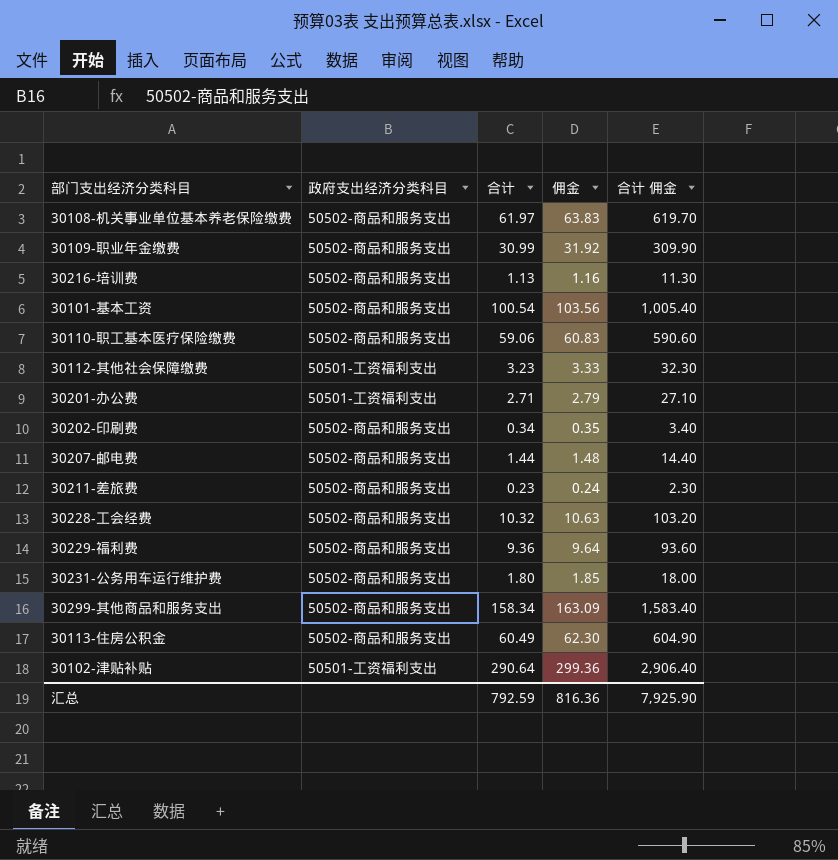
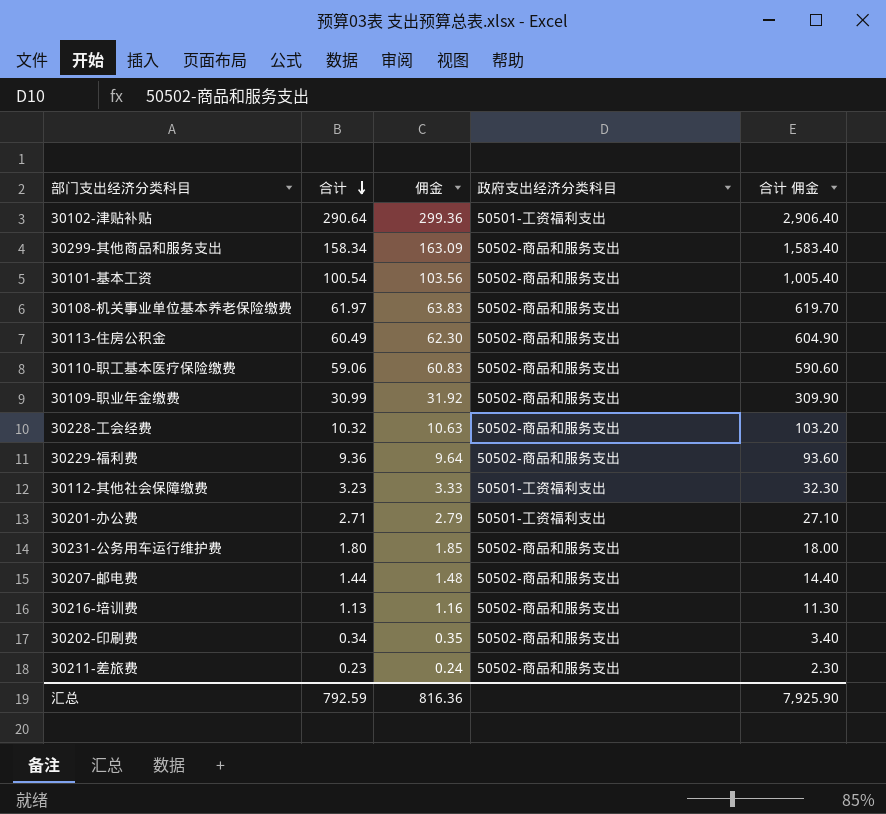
row order: none -> 合计 descending
column 政府支出经济分类科目 | position: 2 -> 4

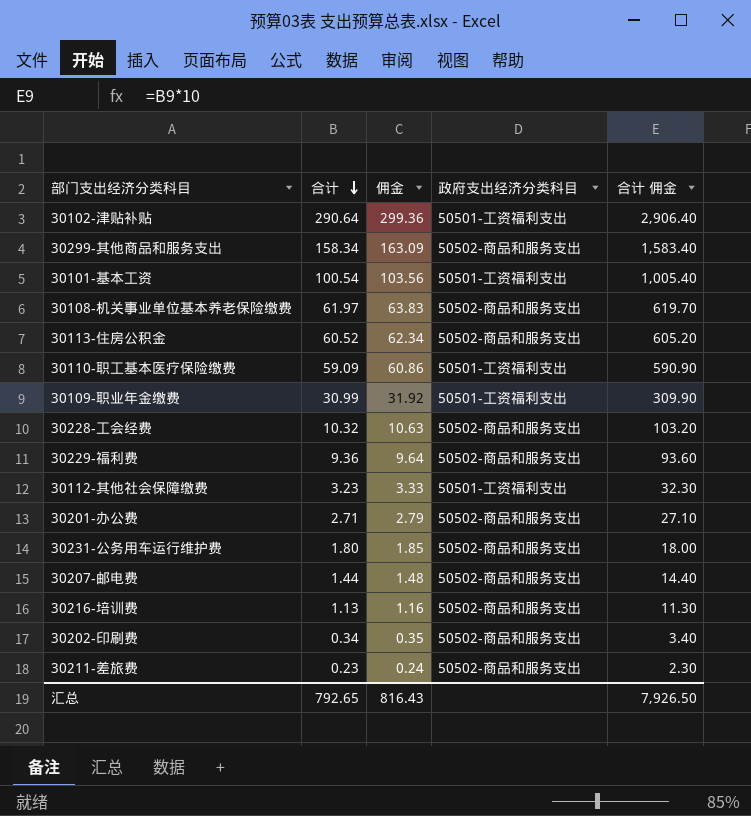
30101-基本工资 | 政府支出经济分类科目: 50502-商品和服务支出 -> 50501-工资福利支出
30113-住房公积金 | 合计: 60.49 -> 60.52
30113-住房公积金 | 佣金: 62.30 -> 62.34
30113-住房公积金 | 合计 佣金: 604.90 -> 605.20
30110-职工基本医疗保险缴费 | 合计: 59.06 -> 59.09
30110-职工基本医疗保险缴费 | 佣金: 60.83 -> 60.86
30110-职工基本医疗保险缴费 | 政府支出经济分类科目: 50502-商品和服务支出 -> 50501-工资福利支出
30110-职工基本医疗保险缴费 | 合计 佣金: 590.60 -> 590.90
30109-职业年金缴费 | 政府支出经济分类科目: 50502-商品和服务支出 -> 50501-工资福利支出
30201-办公费 | 政府支出经济分类科目: 50501-工资福利支出 -> 50502-商品和服务支出
汇总 | 合计: 792.59 -> 792.65
汇总 | 佣金: 816.36 -> 816.43
汇总 | 合计 佣金: 7,925.90 -> 7,926.50

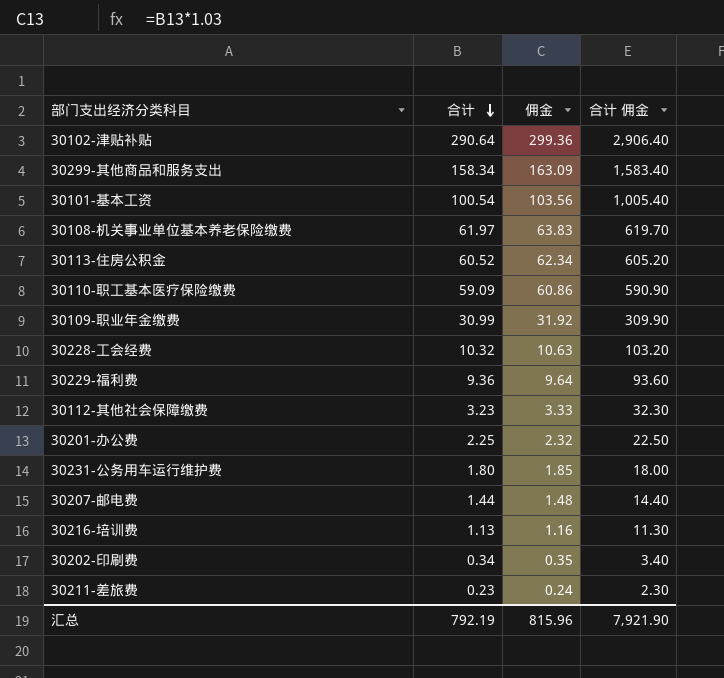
column 政府支出经济分类科目 | position: 4 -> none
30201-办公费 | 合计: 2.71 -> 2.25
30201-办公费 | 佣金: 2.79 -> 2.32
30201-办公费 | 合计 佣金: 27.10 -> 22.50
汇总 | 合计: 792.65 -> 792.19
汇总 | 佣金: 816.43 -> 815.96
汇总 | 合计 佣金: 7,926.50 -> 7,921.90

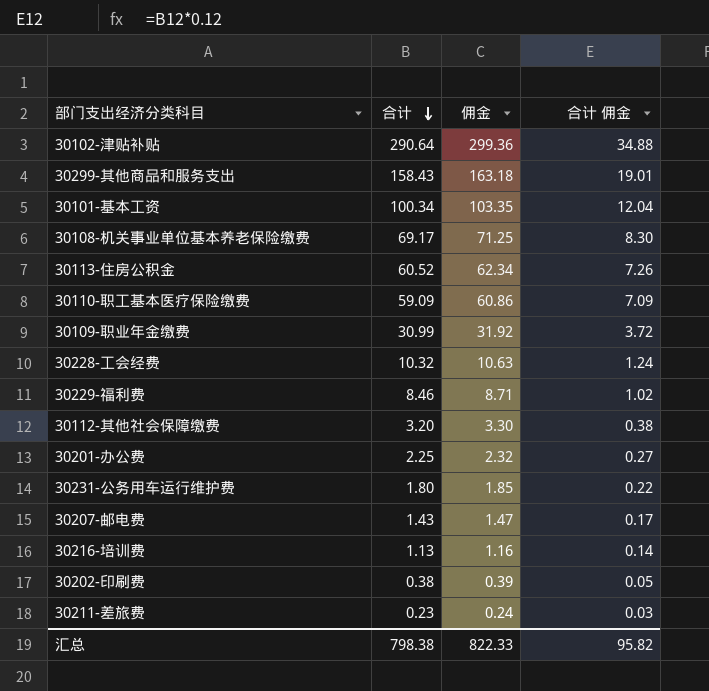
column 合计 佣金 | formula: [合计] * 10 -> [合计] * 0.12
30299-其他商品和服务支出 | 合计: 158.34 -> 158.43
30299-其他商品和服务支出 | 佣金: 163.09 -> 163.18
30101-基本工资 | 合计: 100.54 -> 100.34
30101-基本工资 | 佣金: 103.56 -> 103.35
30108-机关事业单位基本养老保险缴费 | 合计: 61.97 -> 69.17
30108-机关事业单位基本养老保险缴费 | 佣金: 63.83 -> 71.25
30229-福利费 | 合计: 9.36 -> 8.46
30229-福利费 | 佣金: 9.64 -> 8.71
30112-其他社会保障缴费 | 合计: 3.23 -> 3.20
30112-其他社会保障缴费 | 佣金: 3.33 -> 3.30
30207-邮电费 | 合计: 1.44 -> 1.43
30207-邮电费 | 佣金: 1.48 -> 1.47
30202-印刷费 | 合计: 0.34 -> 0.38
30202-印刷费 | 佣金: 0.35 -> 0.39
汇总 | 合计: 792.19 -> 798.38
汇总 | 佣金: 815.96 -> 822.33
汇总 | 合计 佣金: 7,921.90 -> 95.82

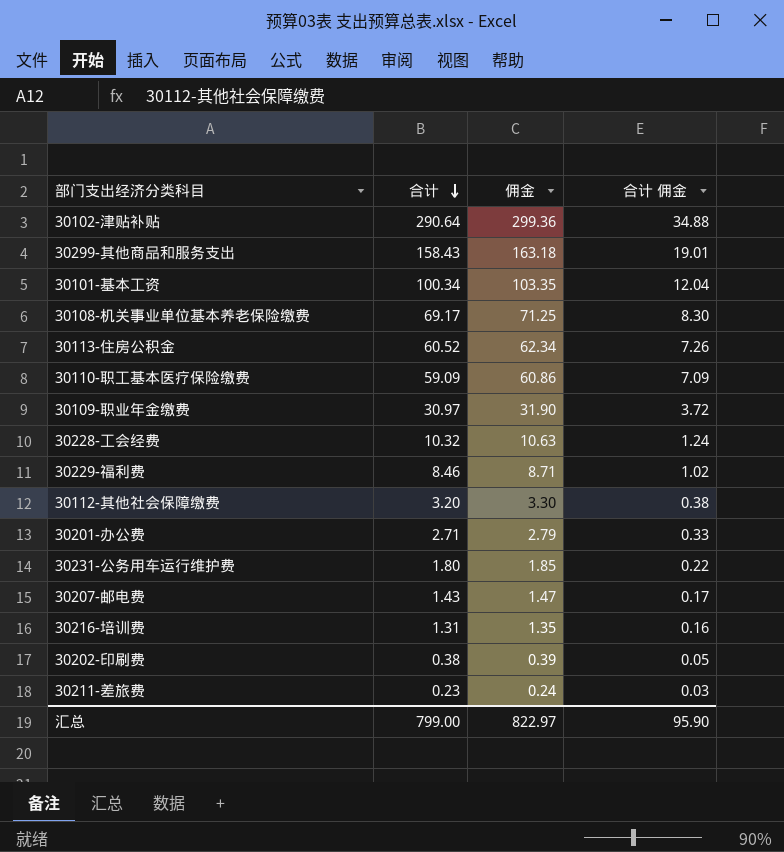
30109-职业年金缴费 | 合计: 30.99 -> 30.97
30109-职业年金缴费 | 佣金: 31.92 -> 31.90
30201-办公费 | 合计: 2.25 -> 2.71
30201-办公费 | 佣金: 2.32 -> 2.79
30201-办公费 | 合计 佣金: 0.27 -> 0.33
30216-培训费 | 合计: 1.13 -> 1.31
30216-培训费 | 佣金: 1.16 -> 1.35
30216-培训费 | 合计 佣金: 0.14 -> 0.16
汇总 | 合计: 798.38 -> 799.00
汇总 | 佣金: 822.33 -> 822.97
汇总 | 合计 佣金: 95.82 -> 95.90

